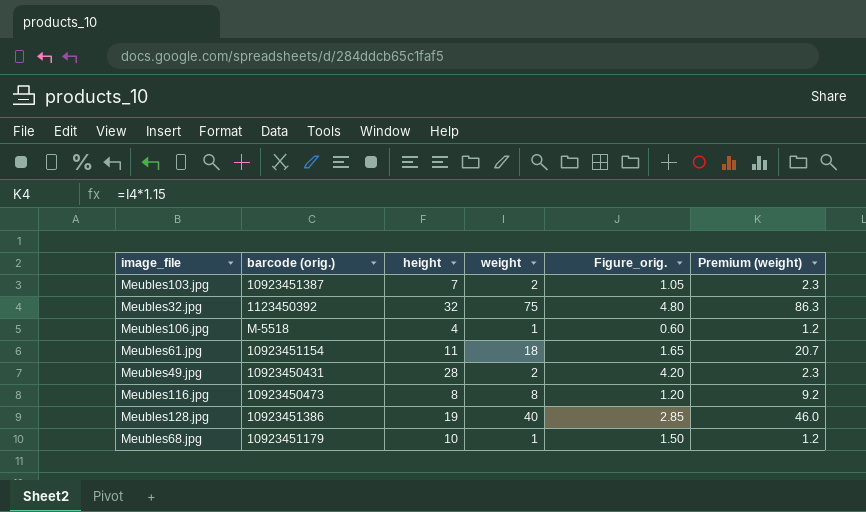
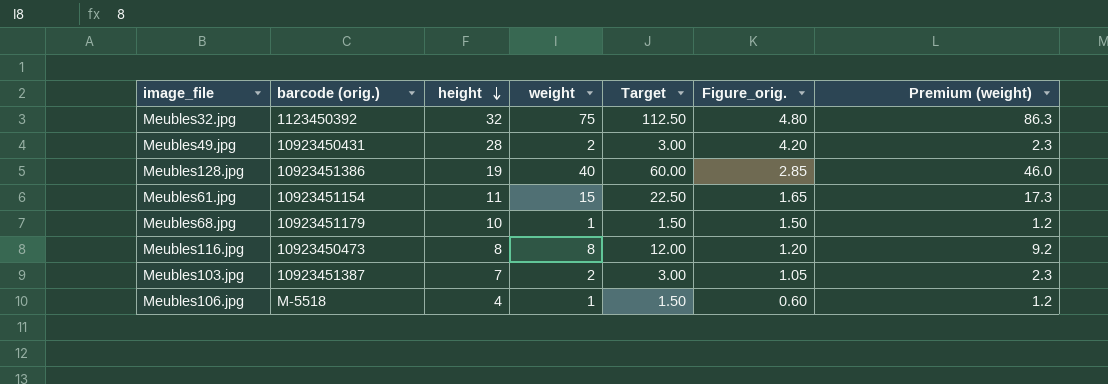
row order: none -> height descending
column Target | formula: none -> [weight] * 1.5
Meubles61.jpg | weight: 18 -> 15
Meubles61.jpg | Premium (weight): 20.7 -> 17.3

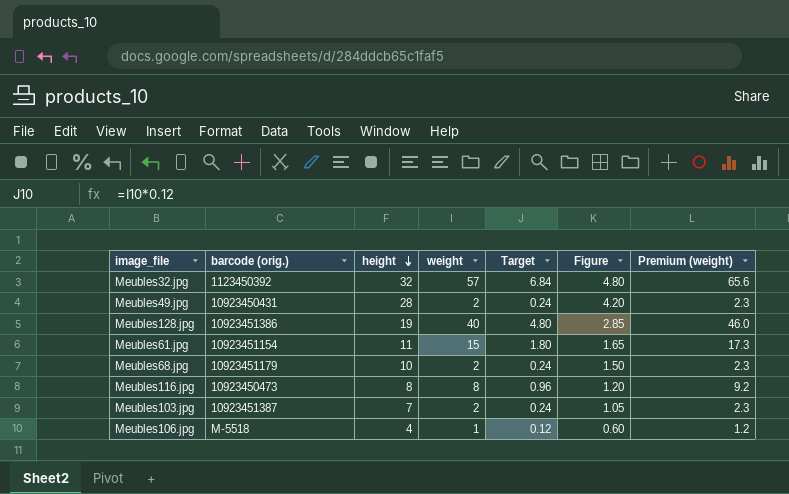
column Target | formula: [weight] * 1.5 -> [weight] * 0.12
column name: Figure_orig. -> Figure
Meubles32.jpg | weight: 75 -> 57
Meubles32.jpg | Premium (weight): 86.3 -> 65.6
Meubles68.jpg | weight: 1 -> 2
Meubles68.jpg | Premium (weight): 1.2 -> 2.3

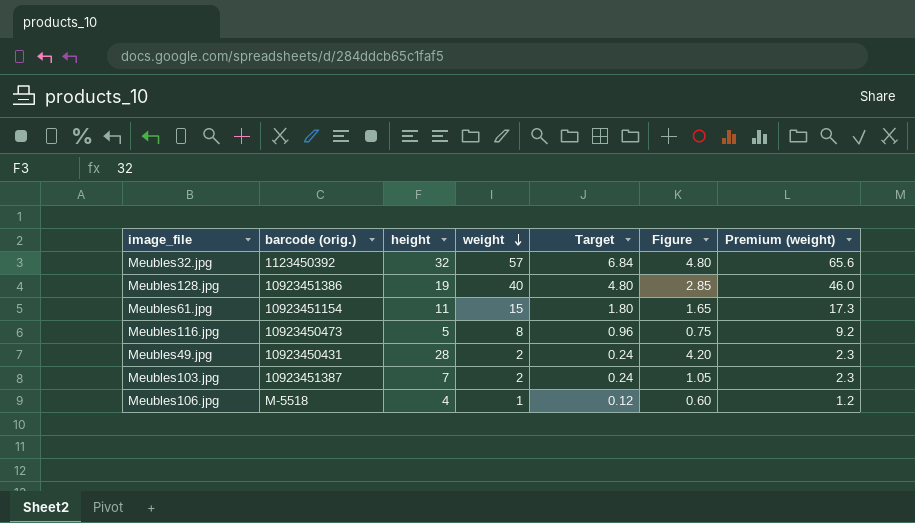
row order: height descending -> weight descending
row Meubles68.jpg: 10923451179 | 10 | 2 | 0.24 | 1.50 | 2.3 -> none
Meubles116.jpg | height: 8 -> 5
Meubles116.jpg | Figure: 1.20 -> 0.75

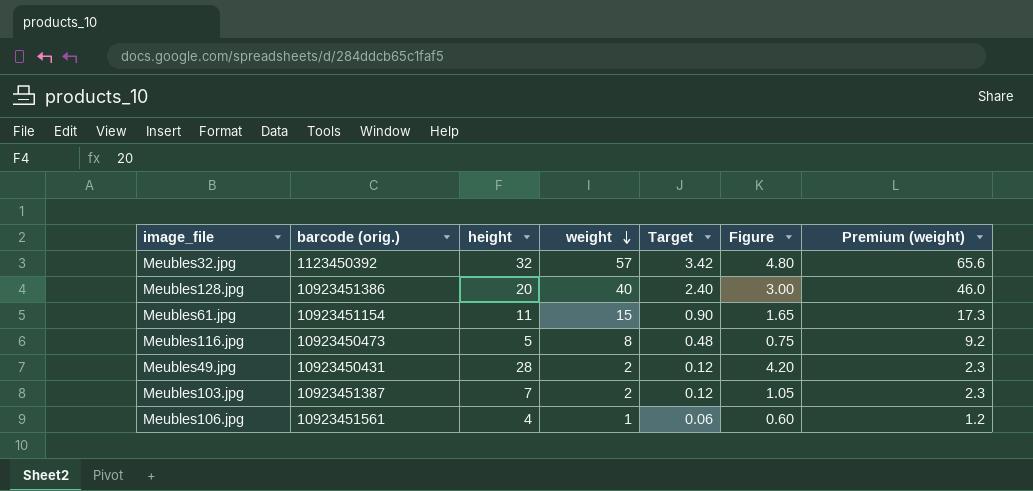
column Target | formula: [weight] * 0.12 -> [weight] * 0.06
Meubles128.jpg | height: 19 -> 20
Meubles128.jpg | Figure: 2.85 -> 3.00
Meubles106.jpg | barcode (orig.): M-5518 -> 10923451561

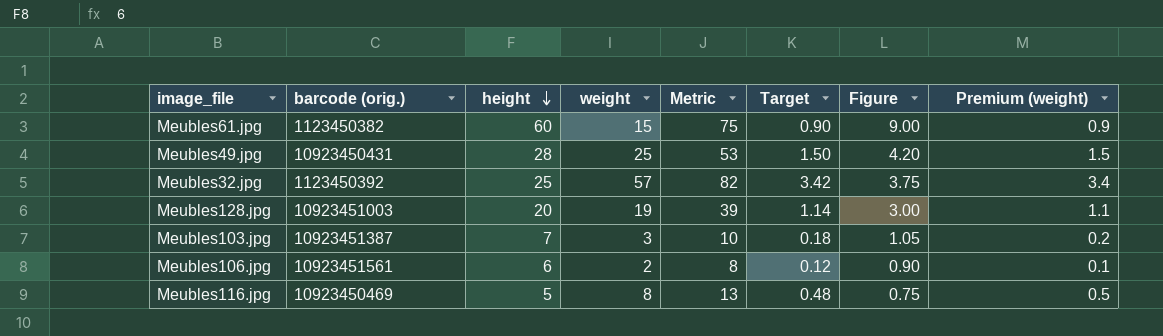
row order: weight descending -> height descending
column Metric | formula: none -> [height] + [weight]
column Premium (weight) | formula: [weight] * 1.15 -> [weight] * 0.06
Meubles61.jpg | barcode (orig.): 10923451154 -> 1123450382
Meubles61.jpg | height: 11 -> 60
Meubles61.jpg | Figure: 1.65 -> 9.00
Meubles49.jpg | weight: 2 -> 25
Meubles49.jpg | Target: 0.12 -> 1.50
Meubles32.jpg | height: 32 -> 25
Meubles32.jpg | Figure: 4.80 -> 3.75
Meubles128.jpg | barcode (orig.): 10923451386 -> 10923451003
Meubles128.jpg | weight: 40 -> 19
Meubles128.jpg | Target: 2.40 -> 1.14
Meubles103.jpg | weight: 2 -> 3
Meubles103.jpg | Target: 0.12 -> 0.18
Meubles106.jpg | height: 4 -> 6
Meubles106.jpg | weight: 1 -> 2
Meubles106.jpg | Target: 0.06 -> 0.12
Meubles106.jpg | Figure: 0.60 -> 0.90
Meubles116.jpg | barcode (orig.): 10923450473 -> 10923450469

